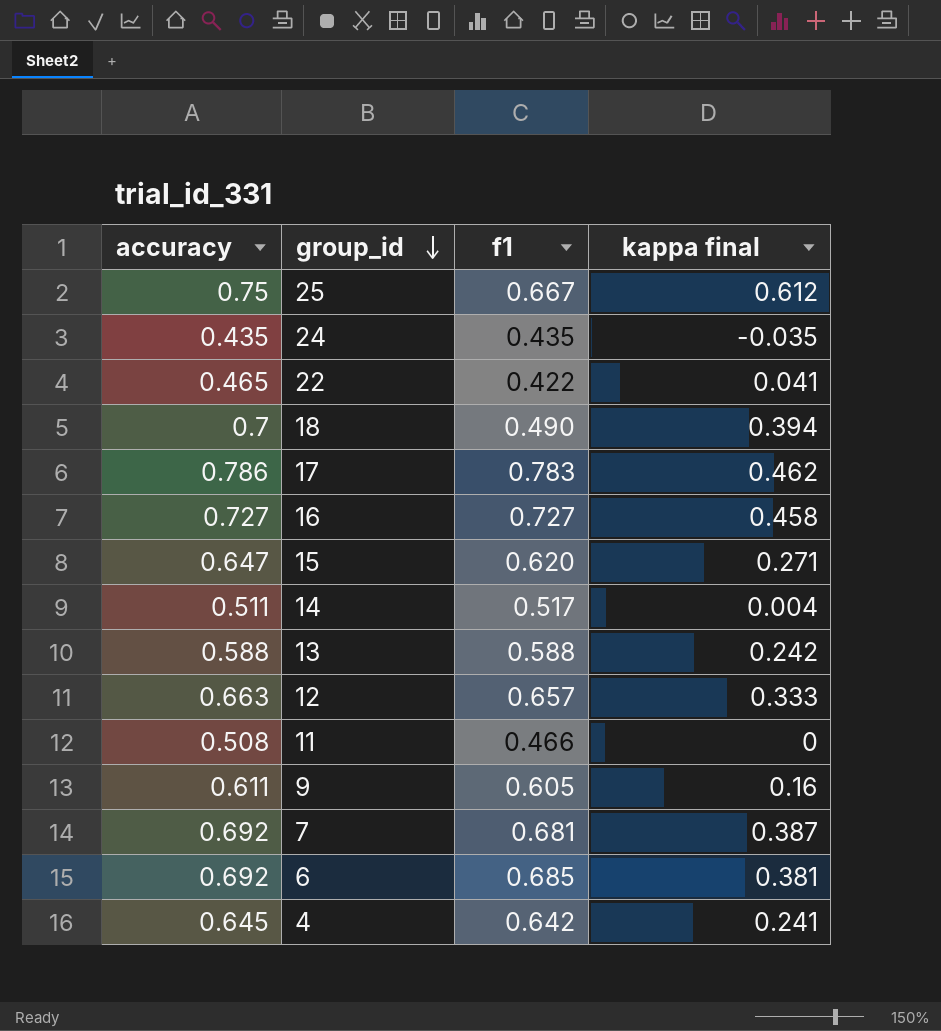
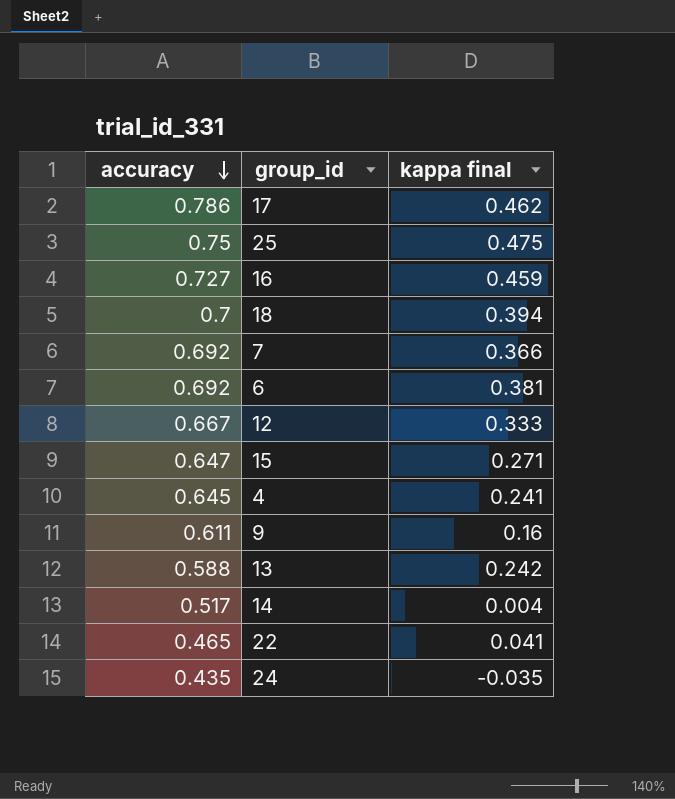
row order: group_id descending -> accuracy descending
column f1 | position: 3 -> none
row 11: 0.508 | 0.466 | 0 -> none
25 | kappa final: 0.612 -> 0.475
16 | kappa final: 0.458 -> 0.459
7 | kappa final: 0.387 -> 0.366
12 | accuracy: 0.663 -> 0.667
14 | accuracy: 0.511 -> 0.517

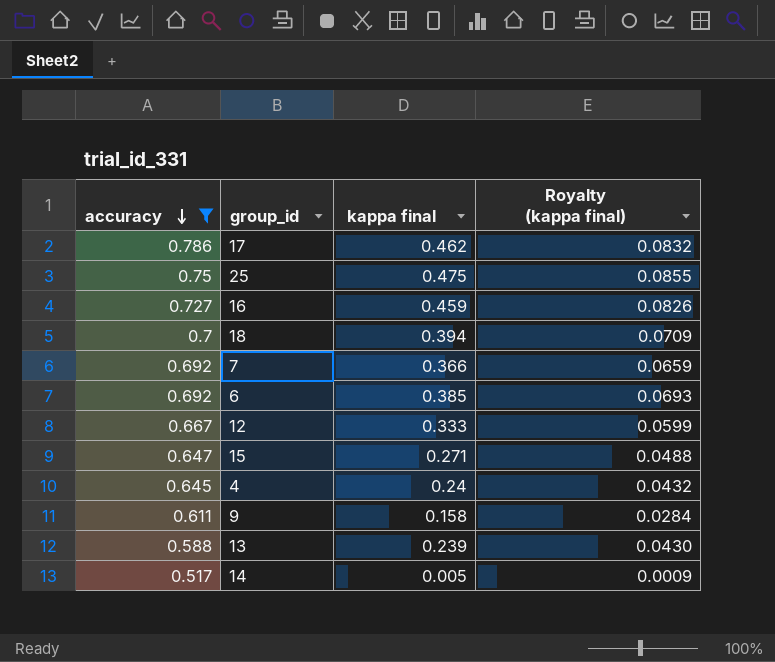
filter: none -> accuracy >= 0.517
column Royalty (kappa final) | formula: none -> [kappa final] * 0.18
6 | kappa final: 0.381 -> 0.385
4 | kappa final: 0.241 -> 0.24
9 | kappa final: 0.16 -> 0.158
13 | kappa final: 0.242 -> 0.239
14 | kappa final: 0.004 -> 0.005

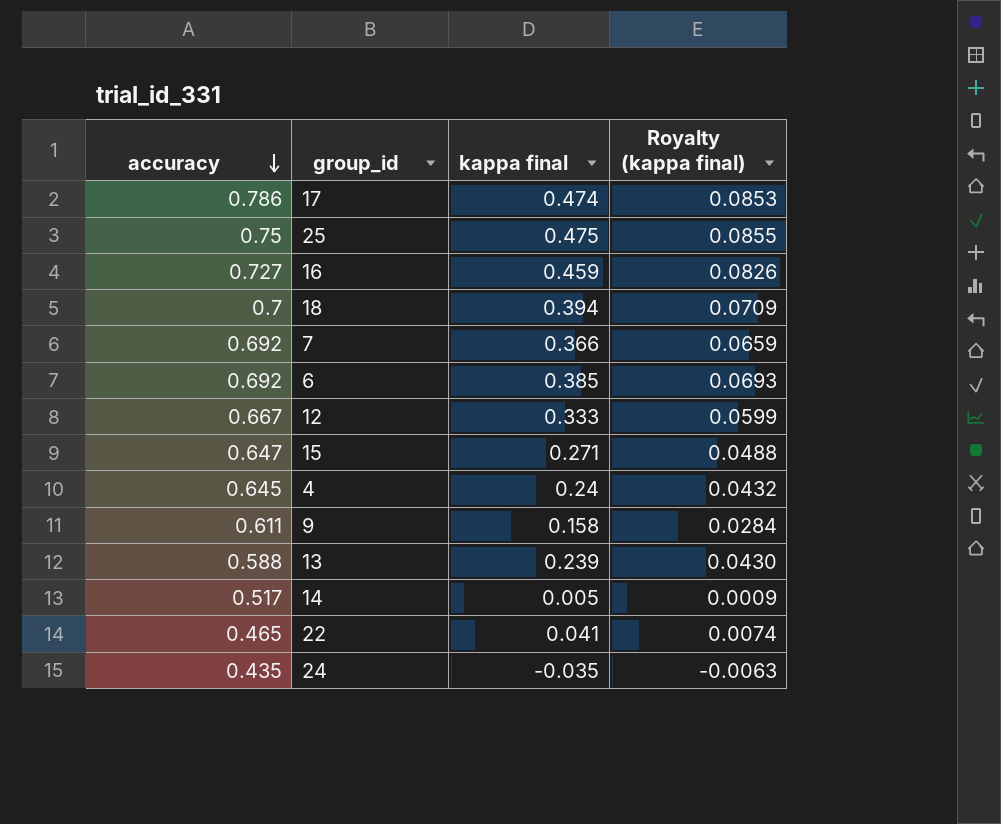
filter: accuracy >= 0.517 -> none
17 | kappa final: 0.462 -> 0.474
17 | Royalty (kappa final): 0.0832 -> 0.0853

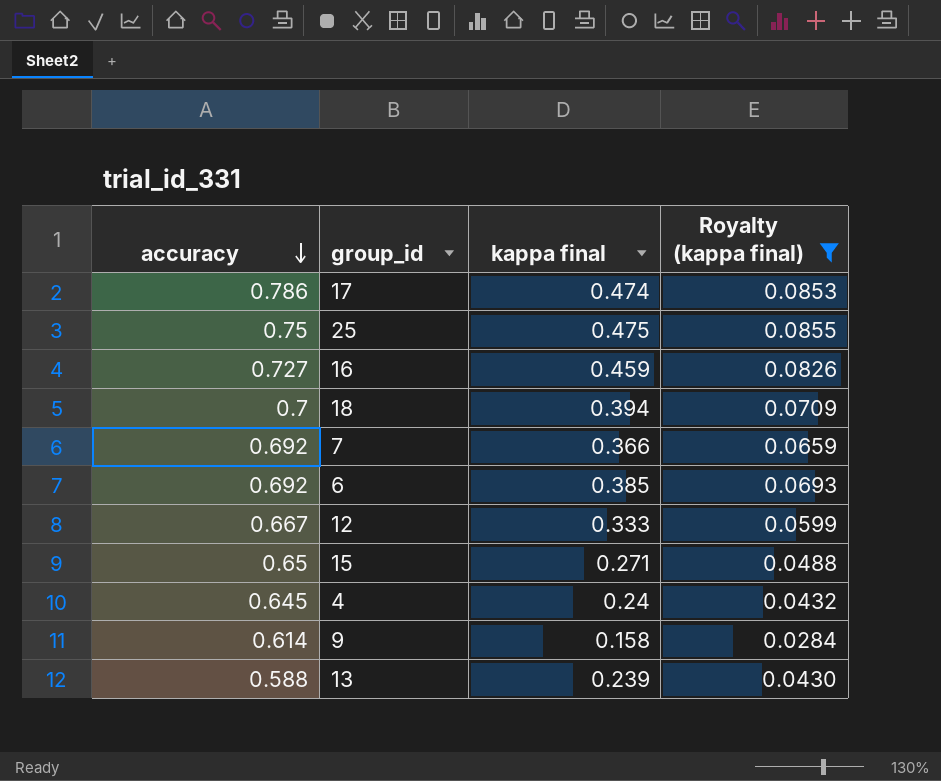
filter: none -> Royalty (kappa final) >= 0.0284
15 | accuracy: 0.647 -> 0.65
9 | accuracy: 0.611 -> 0.614

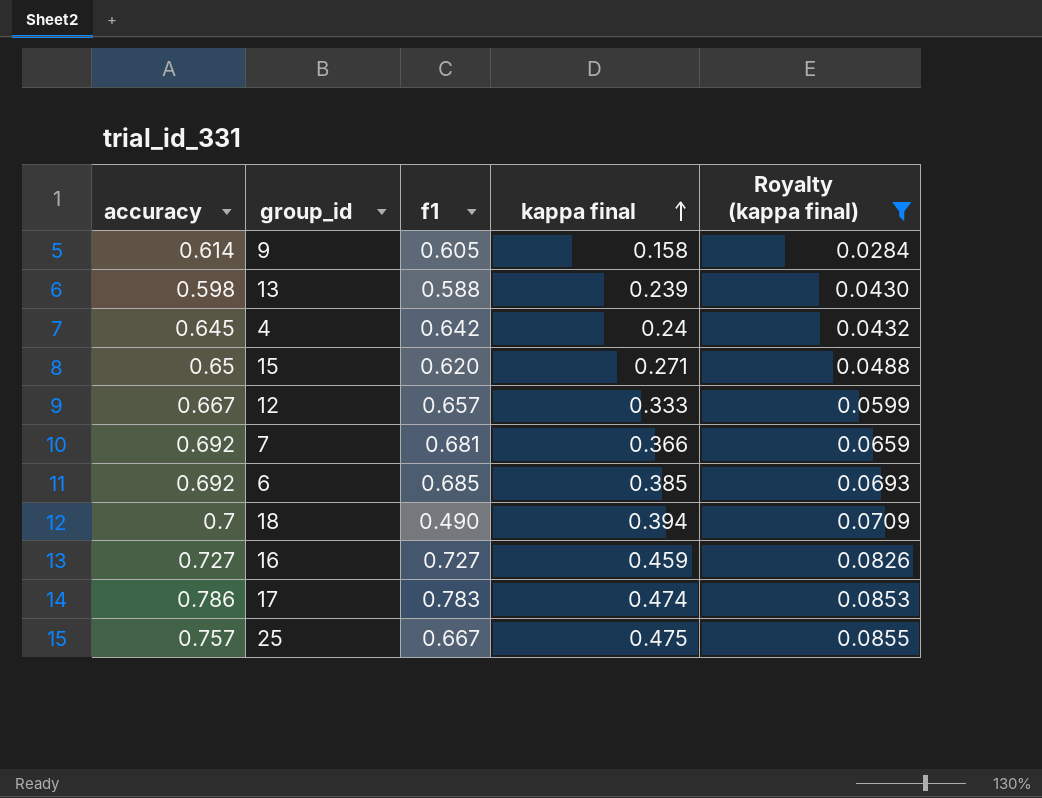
row order: accuracy descending -> kappa final ascending
column f1 | position: none -> 3
13 | accuracy: 0.588 -> 0.598
25 | accuracy: 0.75 -> 0.757

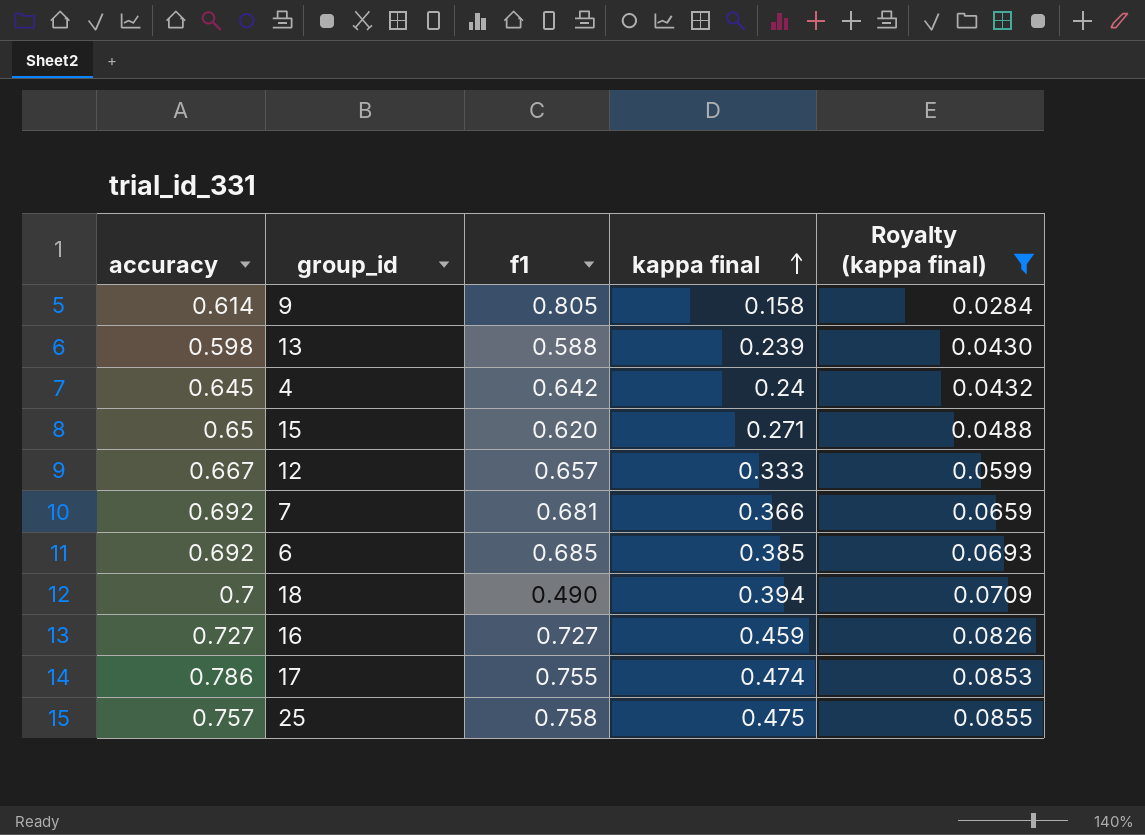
9 | f1: 0.605 -> 0.805
17 | f1: 0.783 -> 0.755
25 | f1: 0.667 -> 0.758

